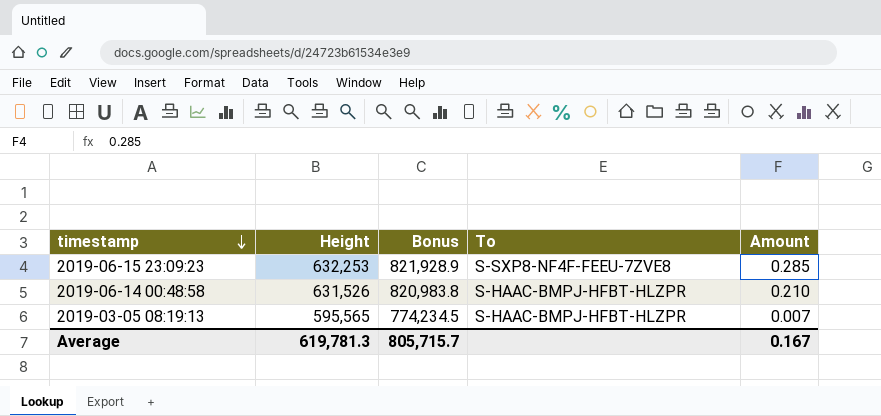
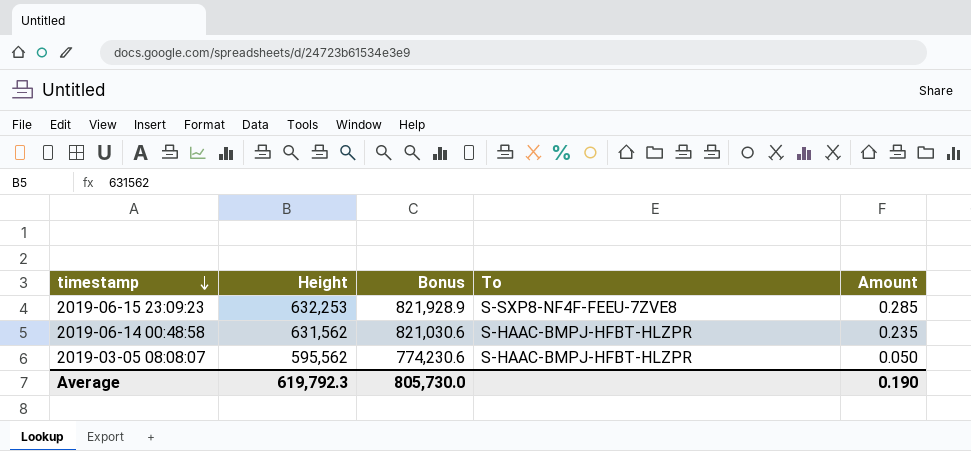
row 2019-03-05 08:19:13: 595,565 | 774,234.5 | S-HAAC-BMPJ-HFBT-HLZPR | 0.007 -> none
2019-06-14 00:48:58 | Height: 631,526 -> 631,562
2019-06-14 00:48:58 | Bonus: 820,983.8 -> 821,030.6
2019-06-14 00:48:58 | Amount: 0.210 -> 0.235
row 2019-03-05 08:08:07: none -> 595,562 | 774,230.6 | S-HAAC-BMPJ-HFBT-HLZPR | 0.050
Average | Height: 619,781.3 -> 619,792.3
Average | Bonus: 805,715.7 -> 805,730.0
Average | Amount: 0.167 -> 0.190

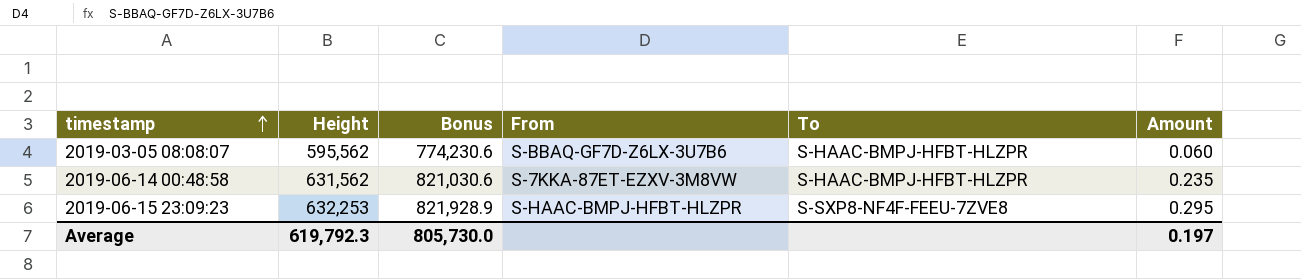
row order: timestamp descending -> timestamp ascending
column From | position: none -> 4
2019-03-05 08:08:07 | Amount: 0.050 -> 0.060
2019-06-15 23:09:23 | Amount: 0.285 -> 0.295
Average | Amount: 0.190 -> 0.197

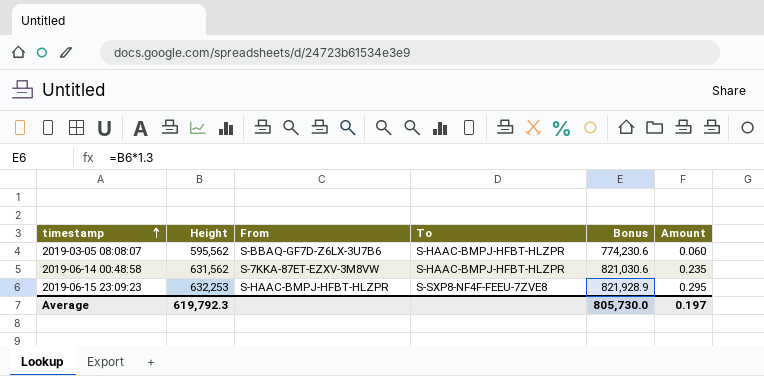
column Bonus | position: 3 -> 5

